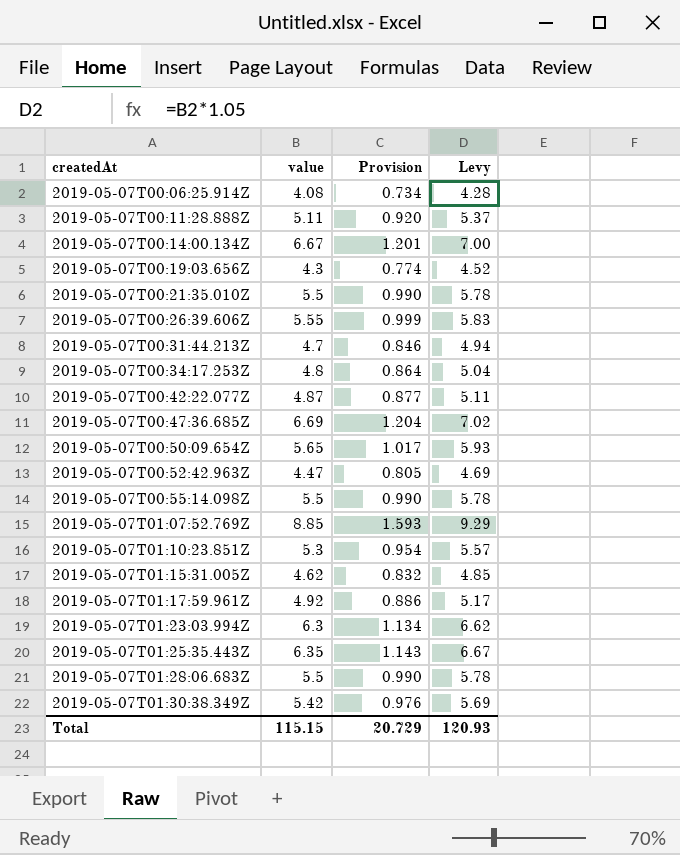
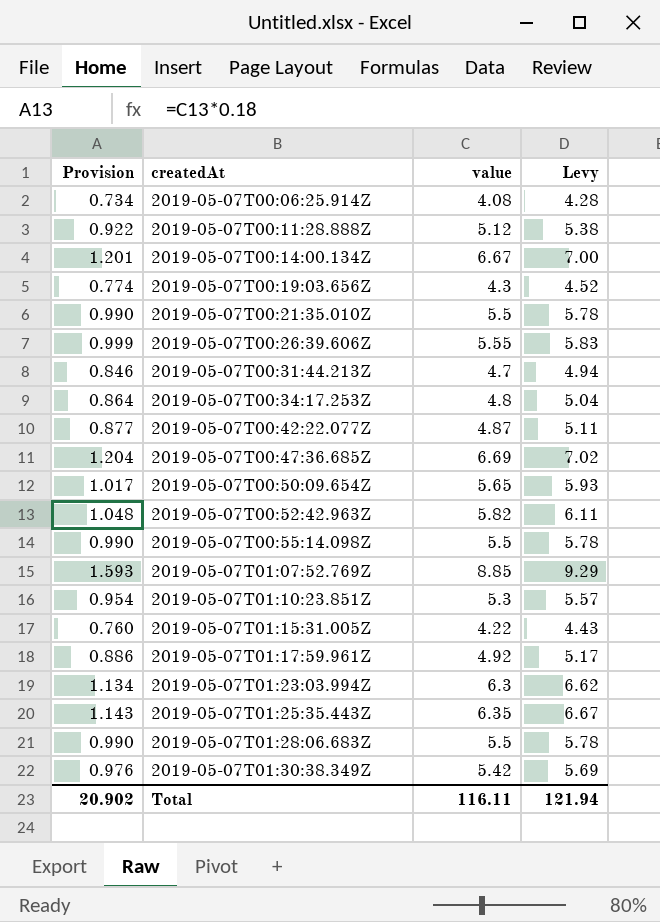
column Provision | position: 3 -> 1
2019-05-07T00:11:28.888Z | Provision: 0.920 -> 0.922
2019-05-07T00:11:28.888Z | value: 5.11 -> 5.12
2019-05-07T00:11:28.888Z | Levy: 5.37 -> 5.38
2019-05-07T00:52:42.963Z | Provision: 0.805 -> 1.048
2019-05-07T00:52:42.963Z | value: 4.47 -> 5.82
2019-05-07T00:52:42.963Z | Levy: 4.69 -> 6.11
2019-05-07T01:15:31.005Z | Provision: 0.832 -> 0.760
2019-05-07T01:15:31.005Z | value: 4.62 -> 4.22
2019-05-07T01:15:31.005Z | Levy: 4.85 -> 4.43
Total | Provision: 20.729 -> 20.902
Total | value: 115.15 -> 116.11
Total | Levy: 120.93 -> 121.94

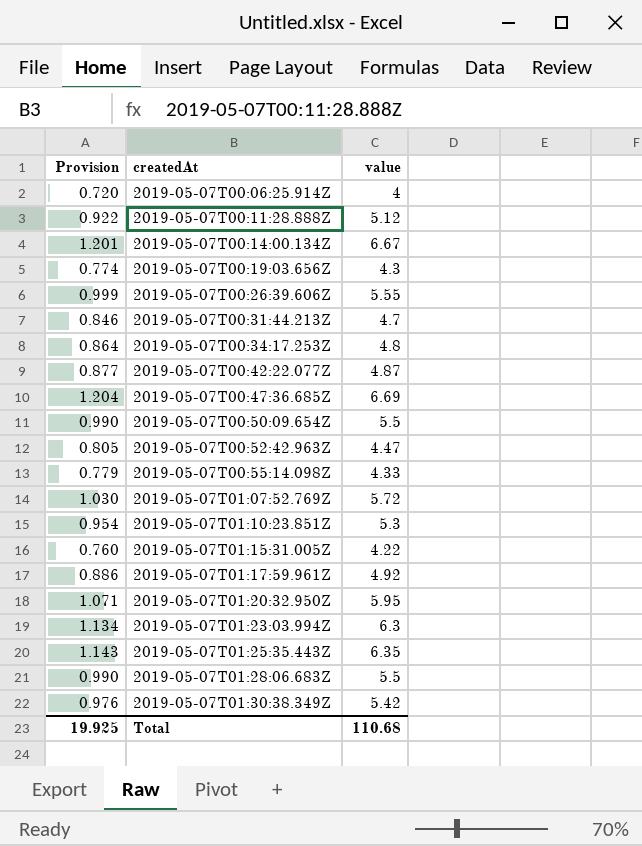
column Levy | formula: [value] * 1.05 -> none
row 2019-05-07T00:21:35.010Z: 0.990 | 5.5 | 5.78 -> none
2019-05-07T00:06:25.914Z | Provision: 0.734 -> 0.720
2019-05-07T00:06:25.914Z | value: 4.08 -> 4
2019-05-07T00:50:09.654Z | Provision: 1.017 -> 0.990
2019-05-07T00:50:09.654Z | value: 5.65 -> 5.5
2019-05-07T00:52:42.963Z | Provision: 1.048 -> 0.805
2019-05-07T00:52:42.963Z | value: 5.82 -> 4.47
2019-05-07T00:55:14.098Z | Provision: 0.990 -> 0.779
2019-05-07T00:55:14.098Z | value: 5.5 -> 4.33
2019-05-07T01:07:52.769Z | Provision: 1.593 -> 1.030
2019-05-07T01:07:52.769Z | value: 8.85 -> 5.72
row 2019-05-07T01:20:32.950Z: none -> 1.071 | 5.95
Total | Provision: 20.902 -> 19.925
Total | value: 116.11 -> 110.68

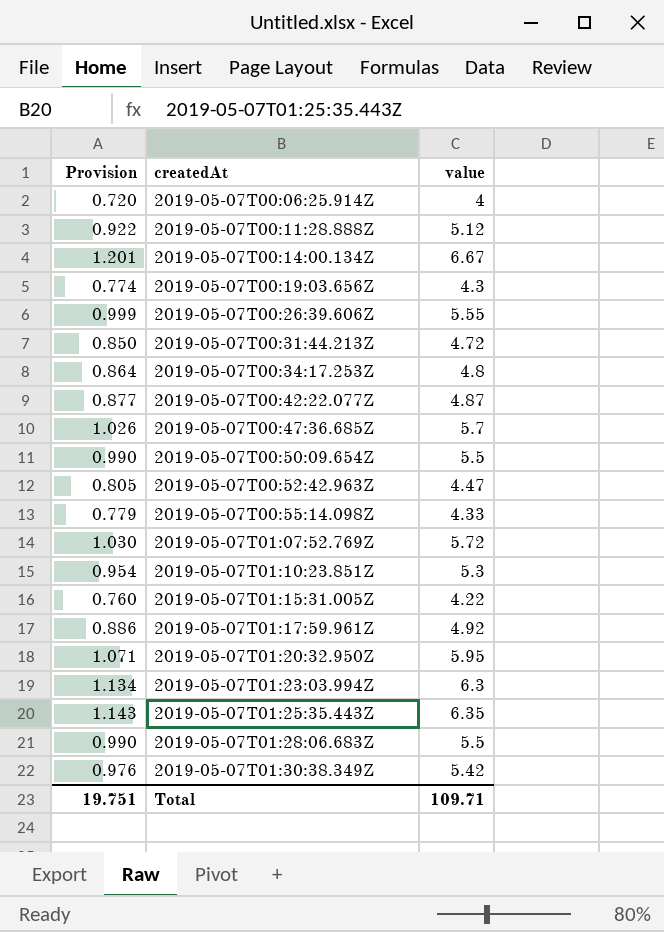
2019-05-07T00:31:44.213Z | Provision: 0.846 -> 0.850
2019-05-07T00:31:44.213Z | value: 4.7 -> 4.72
2019-05-07T00:47:36.685Z | Provision: 1.204 -> 1.026
2019-05-07T00:47:36.685Z | value: 6.69 -> 5.7
Total | Provision: 19.925 -> 19.751
Total | value: 110.68 -> 109.71

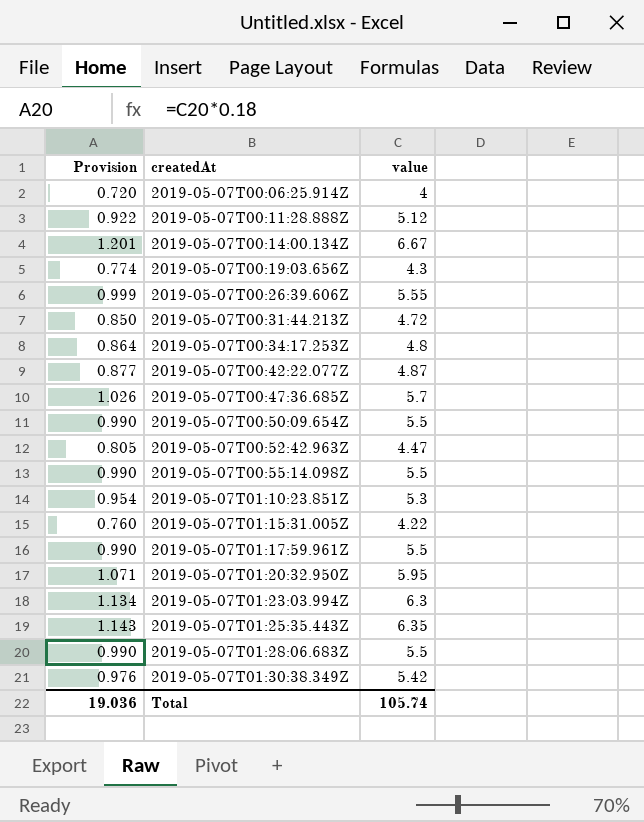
row 2019-05-07T01:07:52.769Z: 1.030 | 5.72 -> none
2019-05-07T00:55:14.098Z | Provision: 0.779 -> 0.990
2019-05-07T00:55:14.098Z | value: 4.33 -> 5.5
2019-05-07T01:17:59.961Z | Provision: 0.886 -> 0.990
2019-05-07T01:17:59.961Z | value: 4.92 -> 5.5
Total | Provision: 19.751 -> 19.036
Total | value: 109.71 -> 105.74

